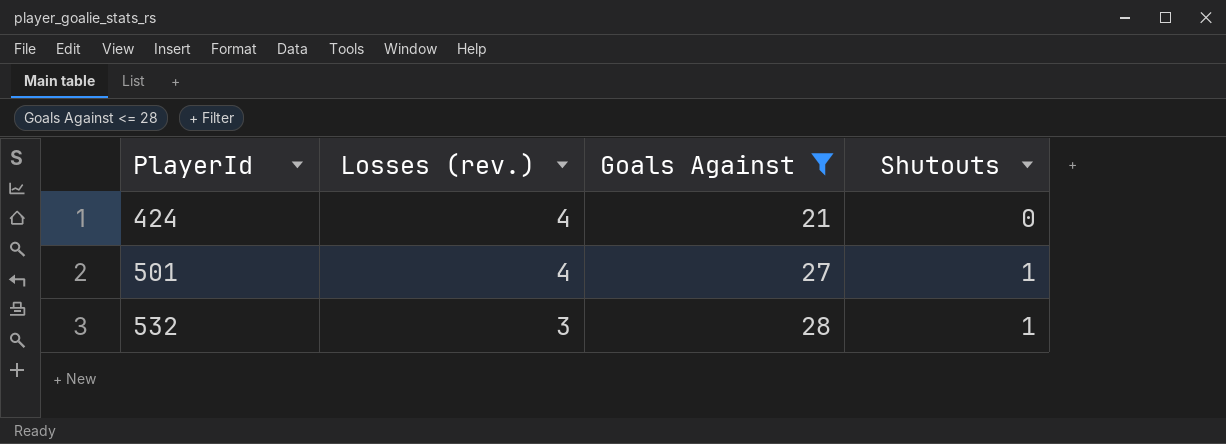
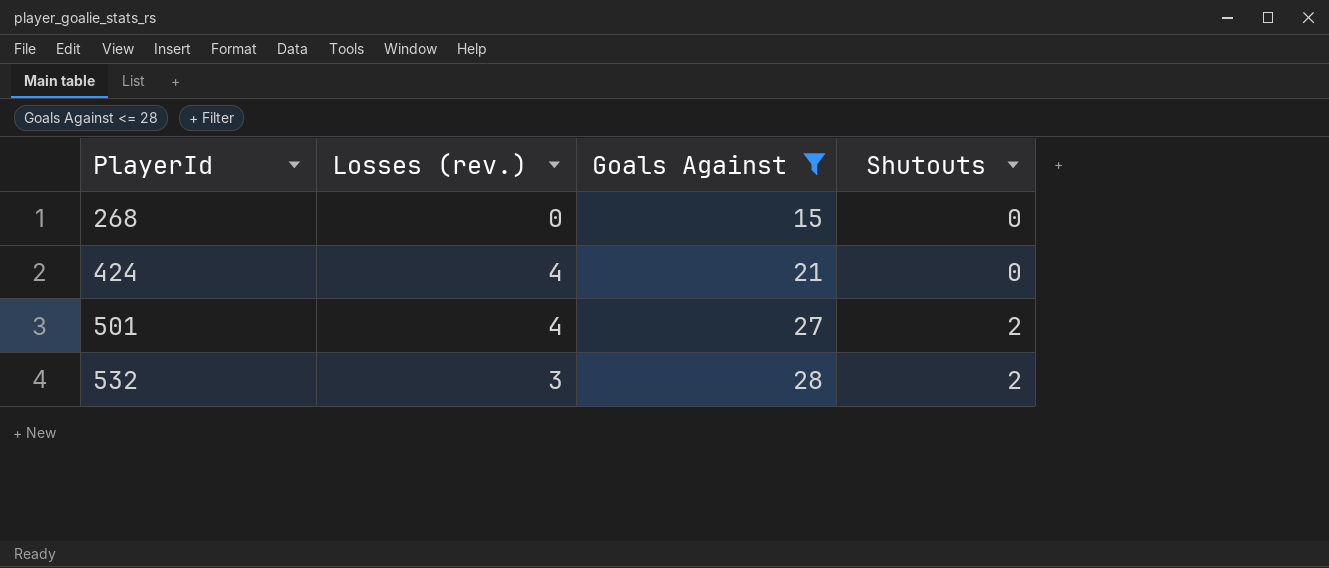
row 268: none -> 0 | 15 | 0
501 | Shutouts: 1 -> 2
532 | Shutouts: 1 -> 2

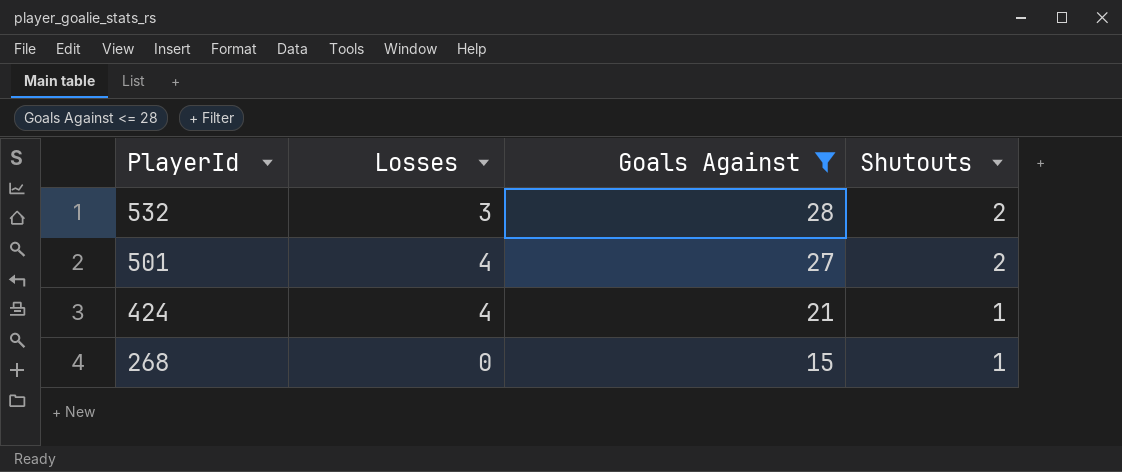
row order: PlayerId ascending -> PlayerId descending
column name: Losses (rev.) -> Losses
424 | Shutouts: 0 -> 1
268 | Shutouts: 0 -> 1

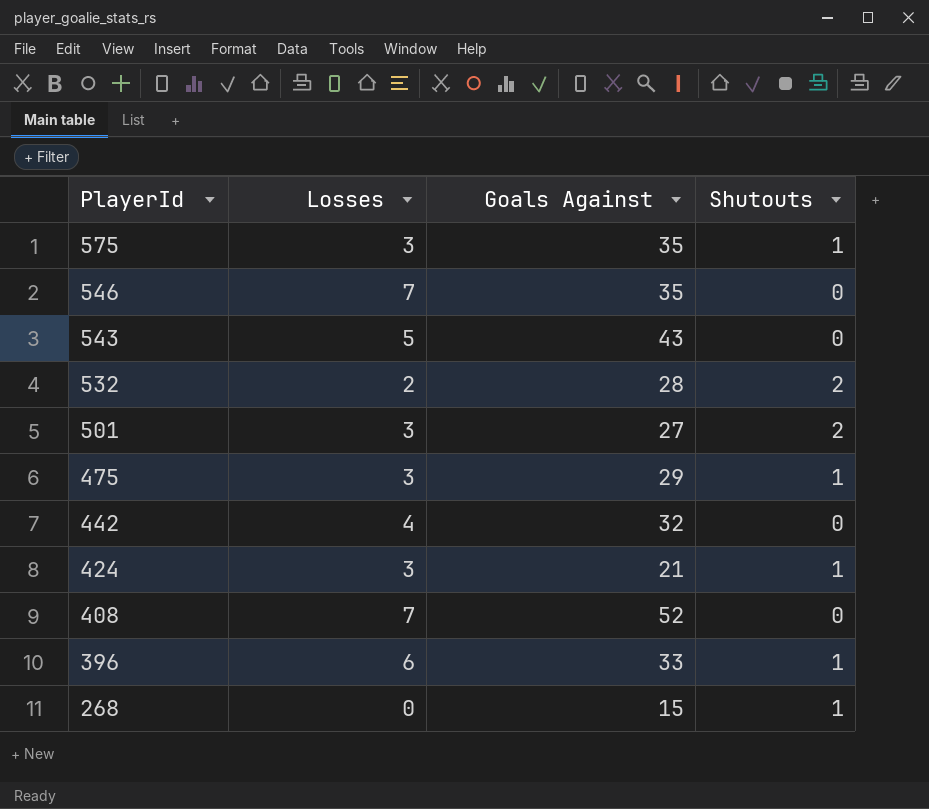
filter: Goals Against <= 28 -> none
532 | Losses: 3 -> 2
501 | Losses: 4 -> 3
424 | Losses: 4 -> 3

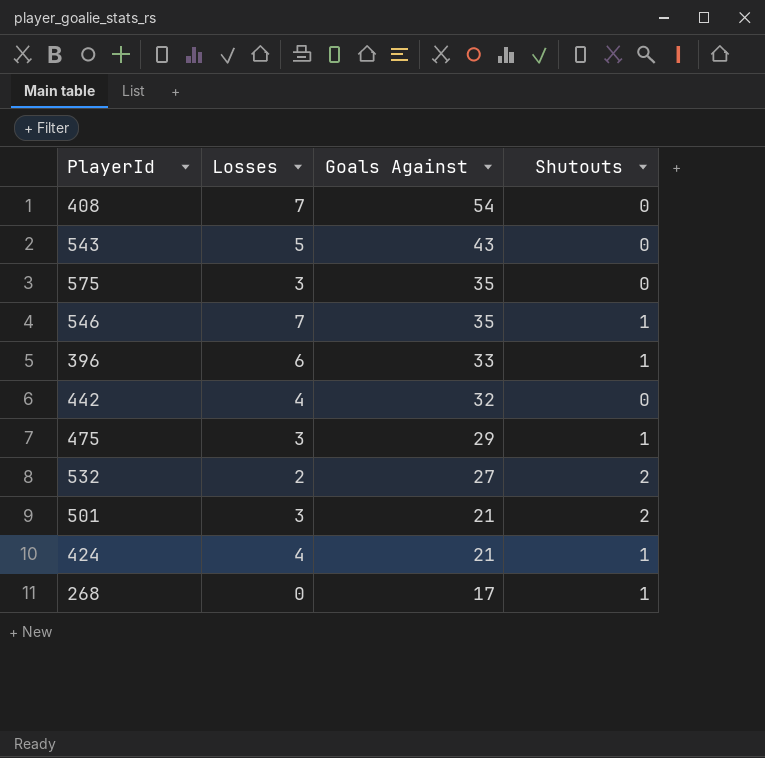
row order: PlayerId descending -> Goals Against descending
408 | Goals Against: 52 -> 54
575 | Shutouts: 1 -> 0
546 | Shutouts: 0 -> 1
532 | Goals Against: 28 -> 27
501 | Goals Against: 27 -> 21
424 | Losses: 3 -> 4
268 | Goals Against: 15 -> 17

